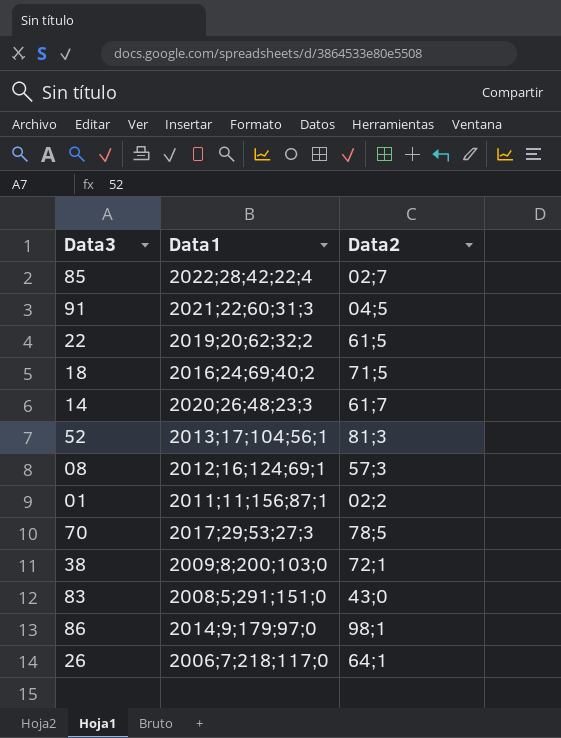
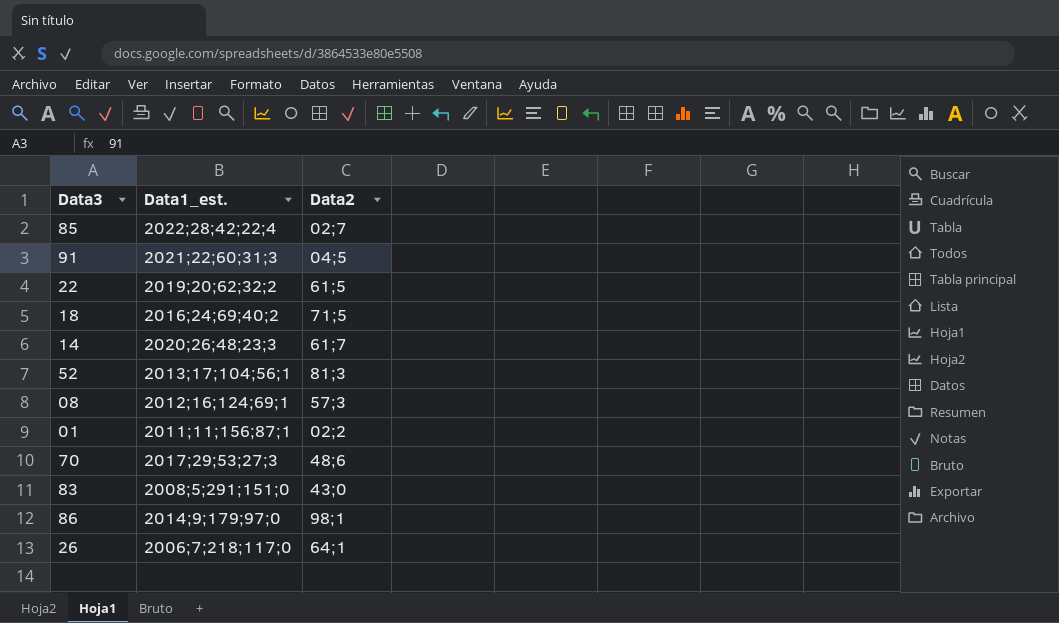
column name: Data1 -> Data1_est.
row 38: 2009;8;200;103;0 | 72;1 -> none
70 | Data2: 78;5 -> 48;6

